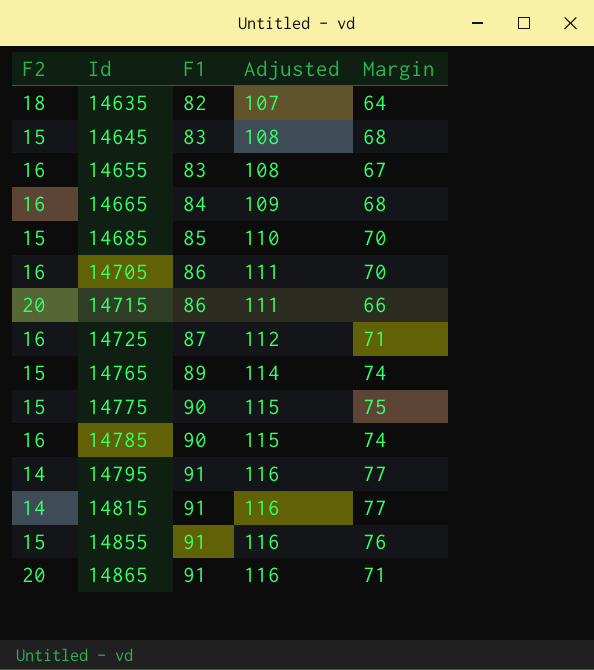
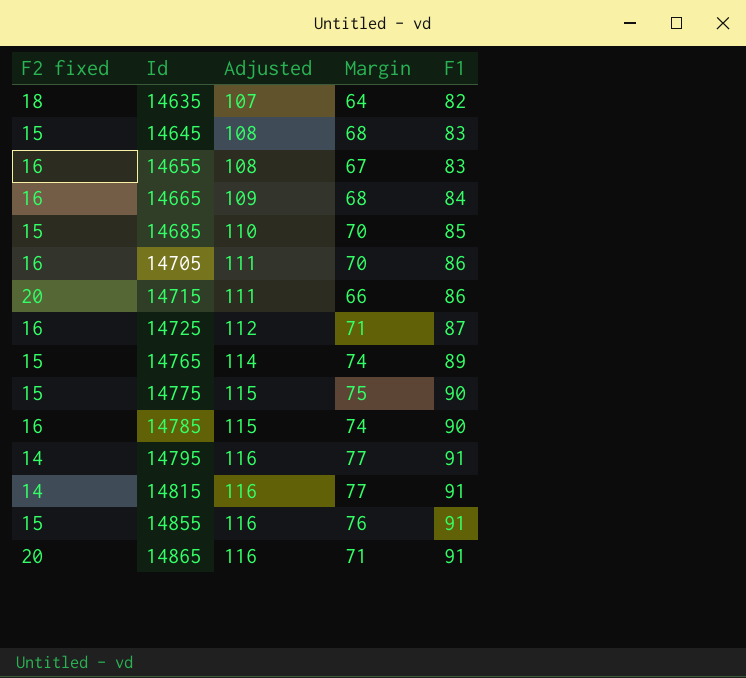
column name: F2 -> F2 fixed
column F1 | position: 3 -> 5

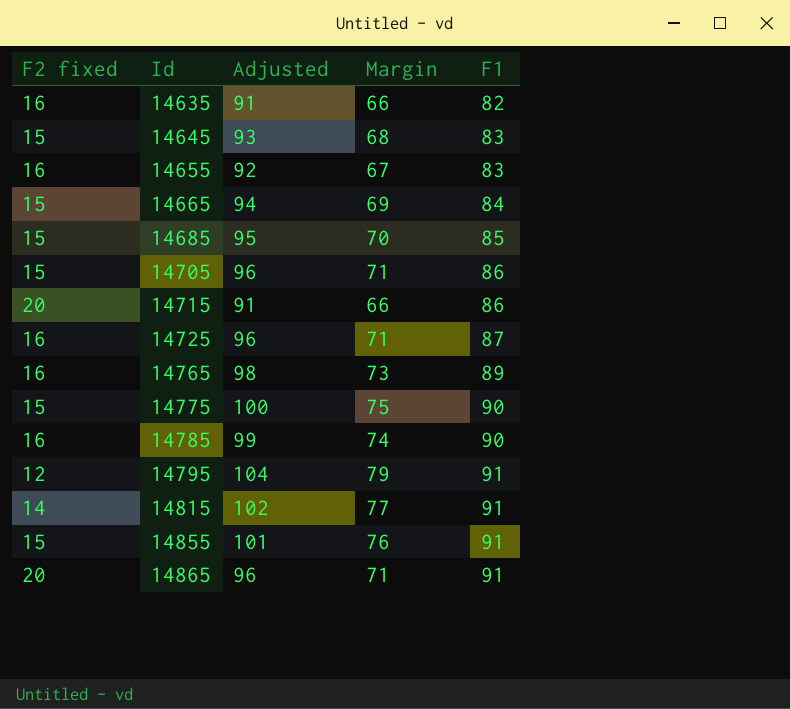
column Adjusted | formula: [F1] + 25 -> [Margin] + 25
14635 | F2 fixed: 18 -> 16
14635 | Margin: 64 -> 66
14665 | F2 fixed: 16 -> 15
14665 | Margin: 68 -> 69
14705 | F2 fixed: 16 -> 15
14705 | Margin: 70 -> 71
14765 | F2 fixed: 15 -> 16
14765 | Margin: 74 -> 73
14795 | F2 fixed: 14 -> 12
14795 | Margin: 77 -> 79

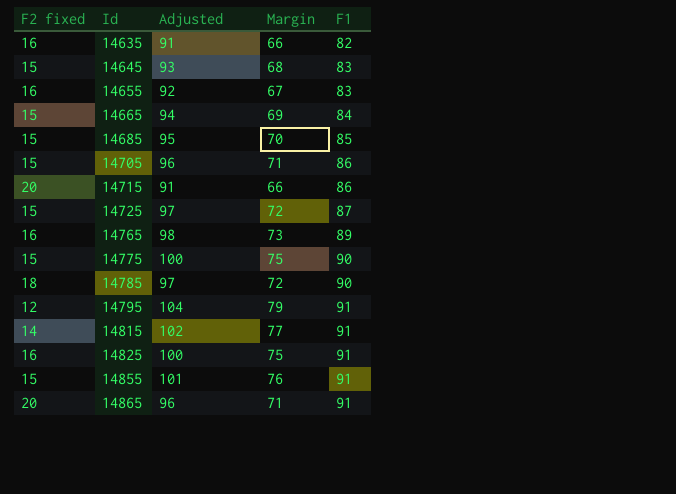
14725 | F2 fixed: 16 -> 15
14725 | Adjusted: 96 -> 97
14725 | Margin: 71 -> 72
14785 | F2 fixed: 16 -> 18
14785 | Adjusted: 99 -> 97
14785 | Margin: 74 -> 72
row 14825: none -> 16 | 100 | 75 | 91

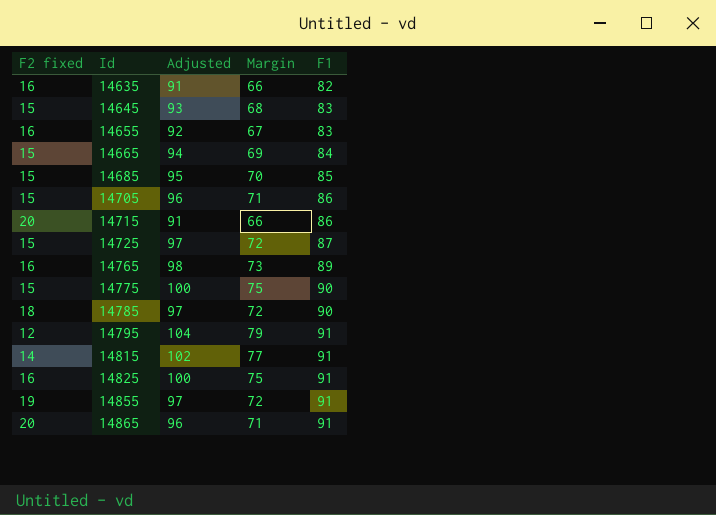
14855 | F2 fixed: 15 -> 19
14855 | Adjusted: 101 -> 97
14855 | Margin: 76 -> 72

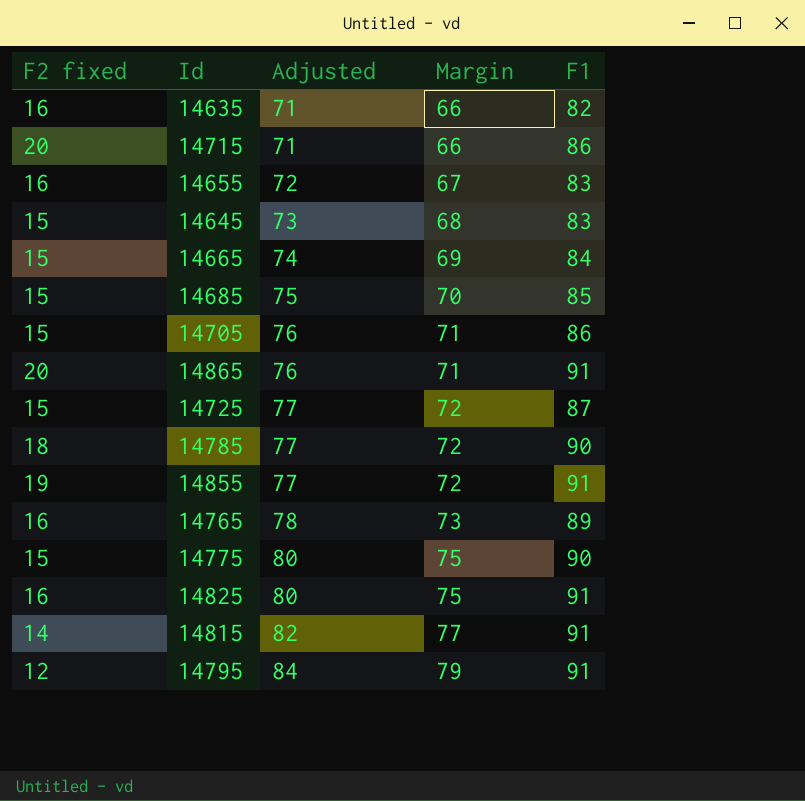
row order: Id ascending -> Adjusted ascending
column Adjusted | formula: [Margin] + 25 -> [Margin] + 5

